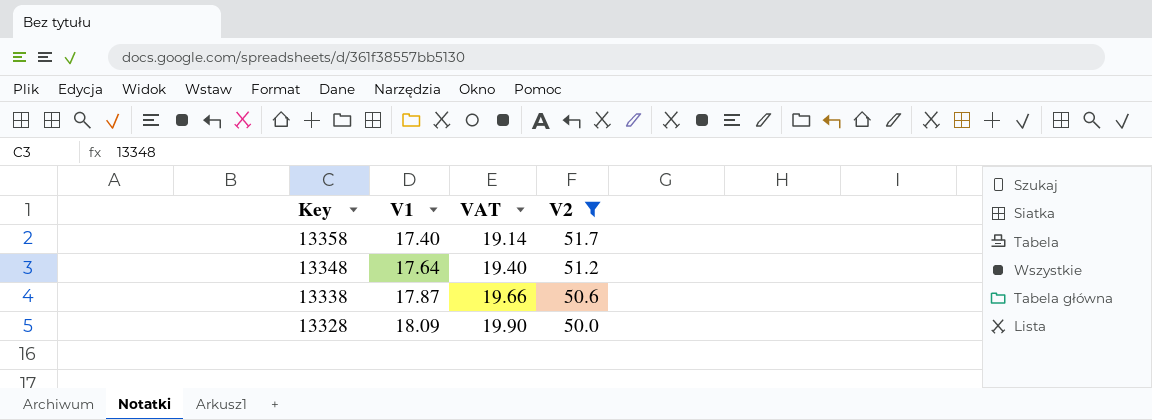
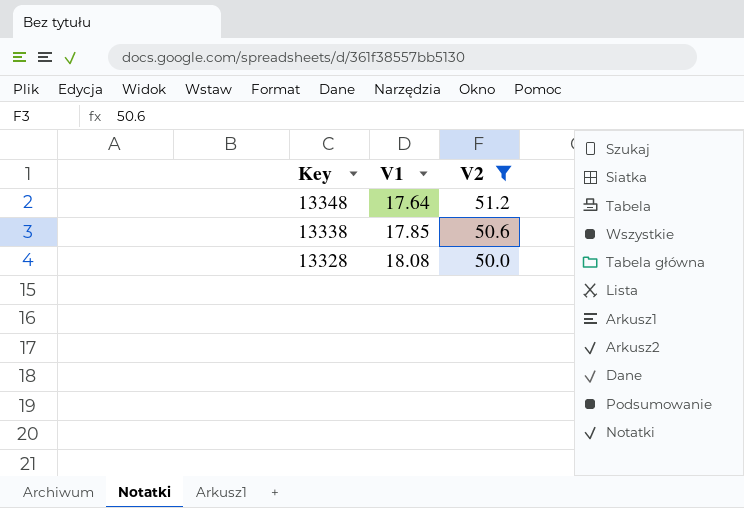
column VAT | formula: [V1] * 1.1 -> none
row 13358: 17.40 | 19.14 | 51.7 -> none
13338 | V1: 17.87 -> 17.85
13328 | V1: 18.09 -> 18.08

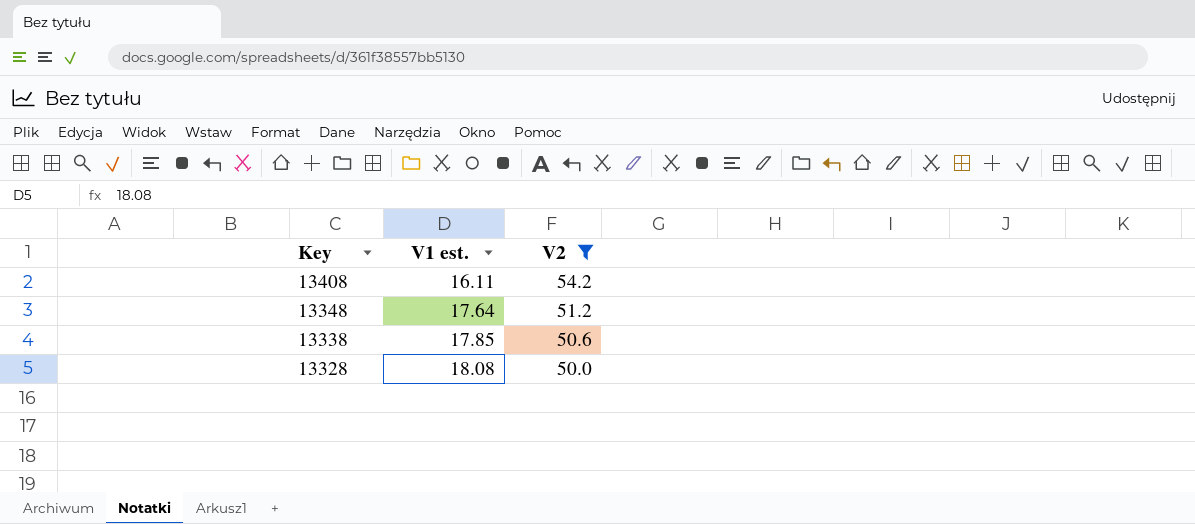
column name: V1 -> V1 est.
row 13408: none -> 16.11 | 54.2

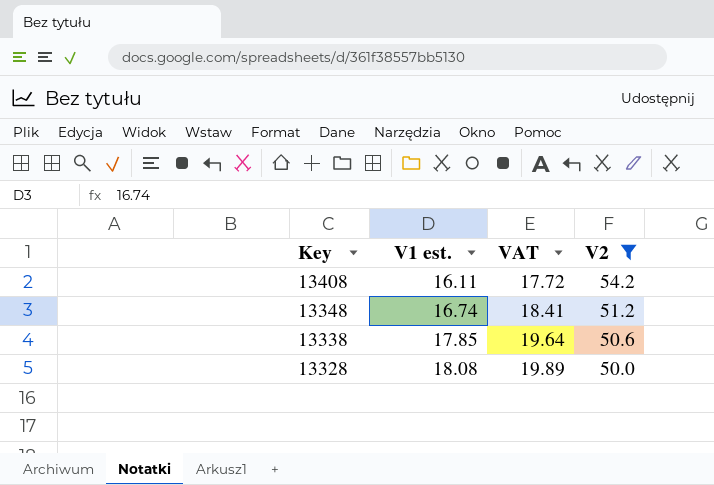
column VAT | formula: none -> [V1 est.] * 1.1
13348 | V1 est.: 17.64 -> 16.74

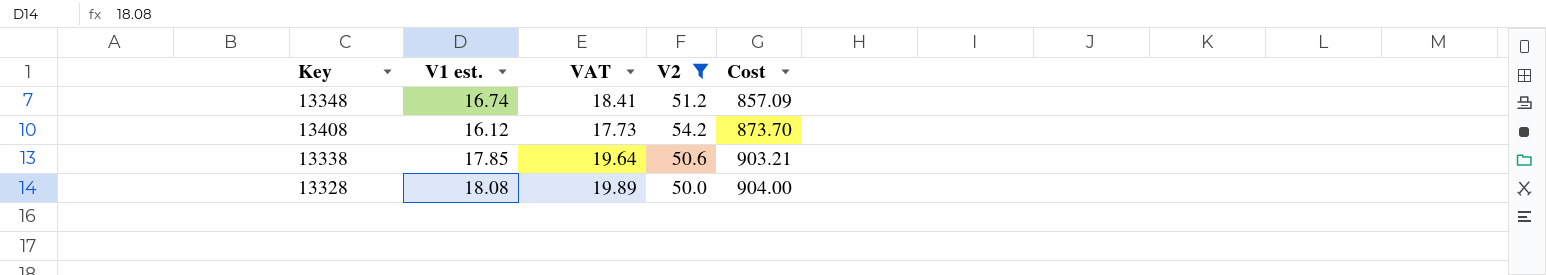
row order: Key descending -> Cost ascending
column Cost | formula: none -> [V1 est.] * [V2]
13408 | V1 est.: 16.11 -> 16.12
13408 | VAT: 17.72 -> 17.73

